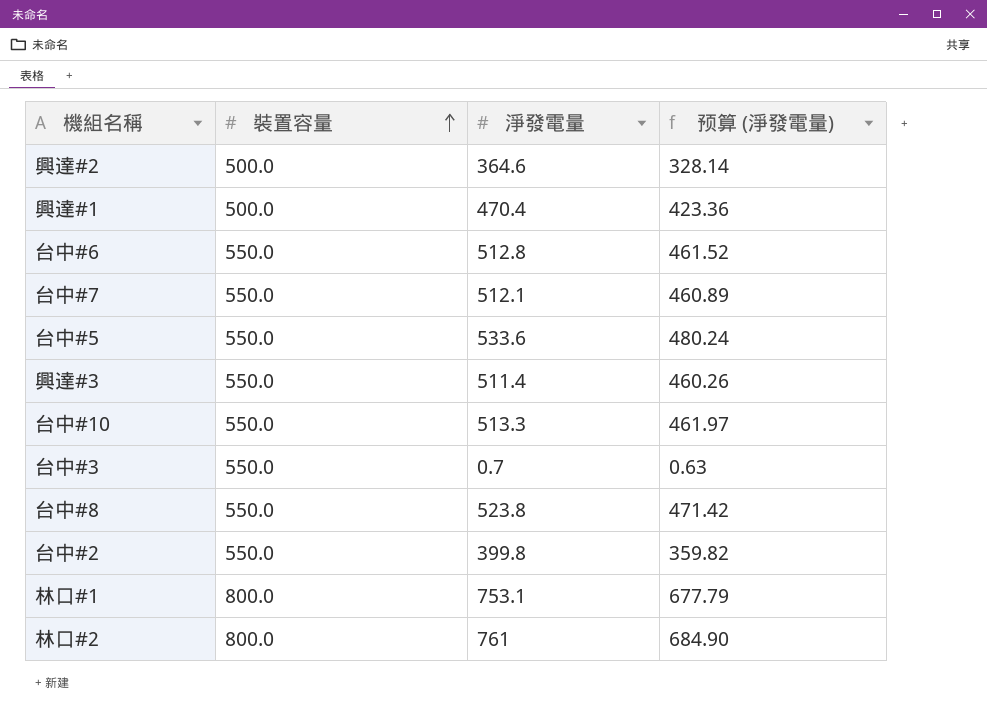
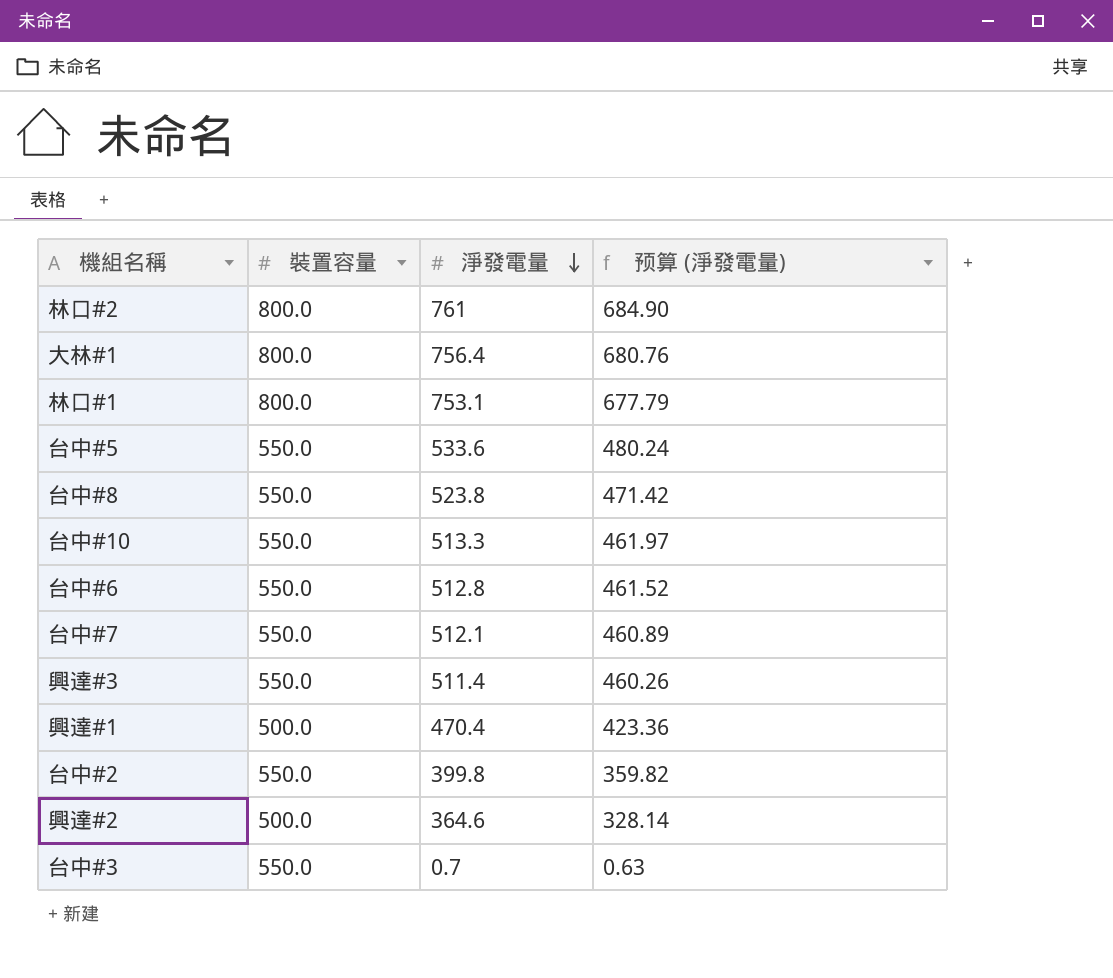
row order: 裝置容量 ascending -> 淨發電量 descending
row 大林#1: none -> 800.0 | 756.4 | 680.76

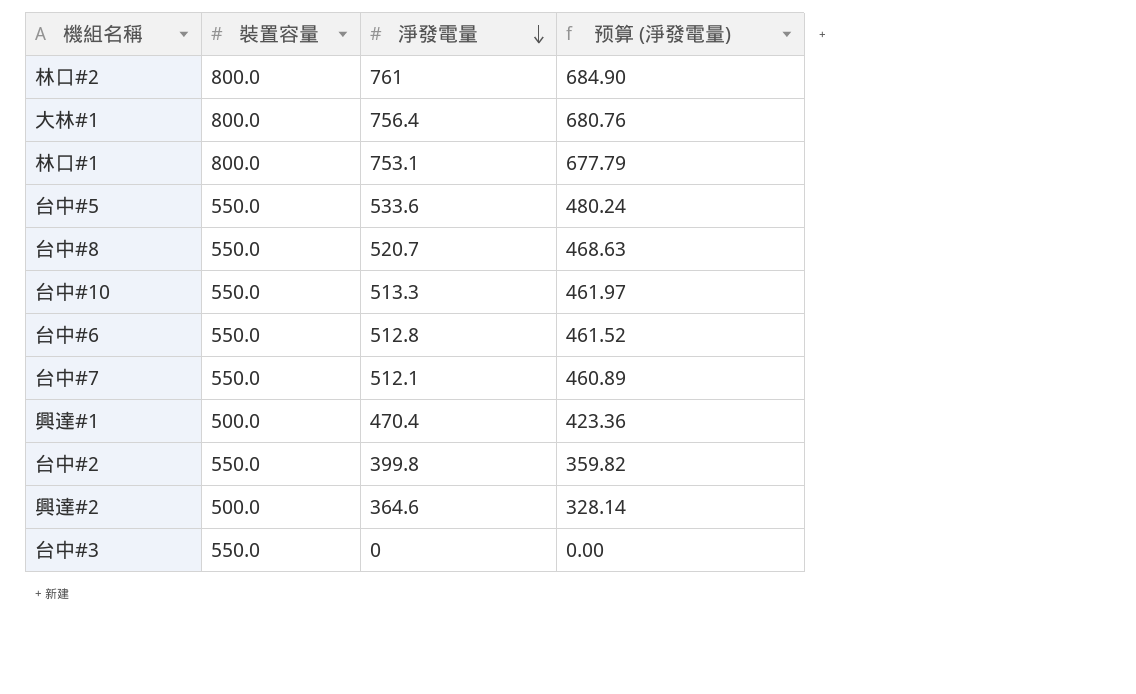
row 興達#3: 550.0 | 511.4 | 460.26 -> none
台中#8 | 淨發電量: 523.8 -> 520.7
台中#8 | 预算 (淨發電量): 471.42 -> 468.63
台中#3 | 淨發電量: 0.7 -> 0
台中#3 | 预算 (淨發電量): 0.63 -> 0.00

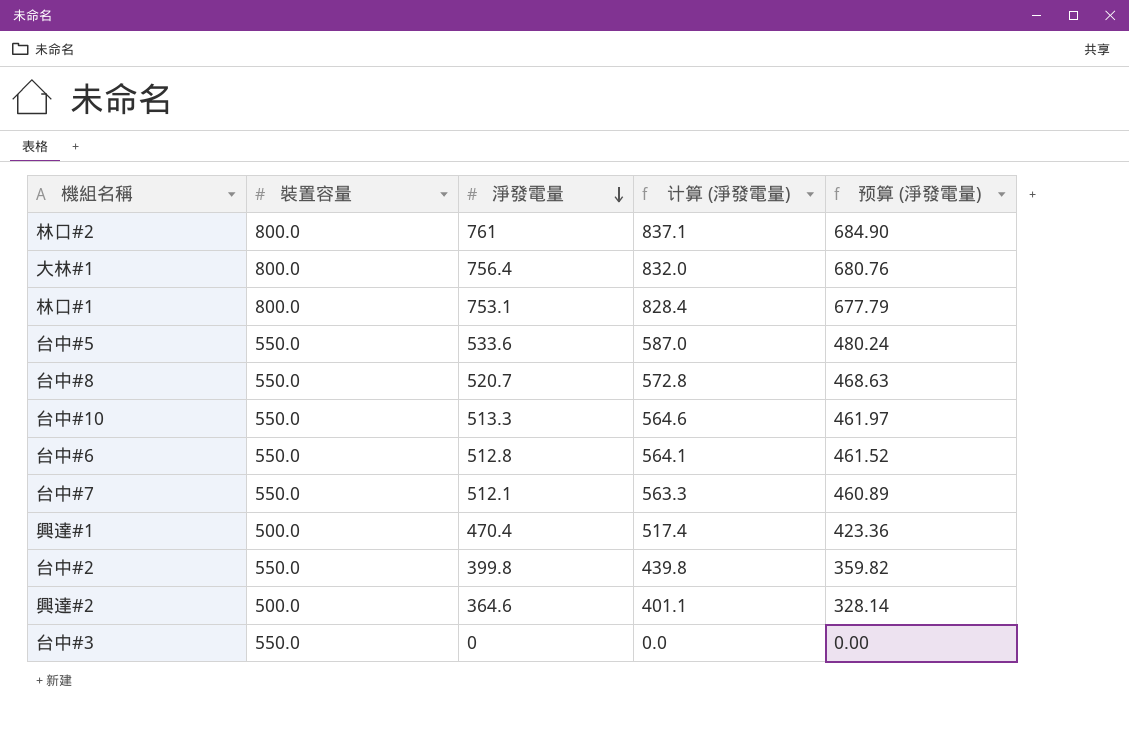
column 计算 (淨發電量) | formula: none -> [淨發電量] * 1.1

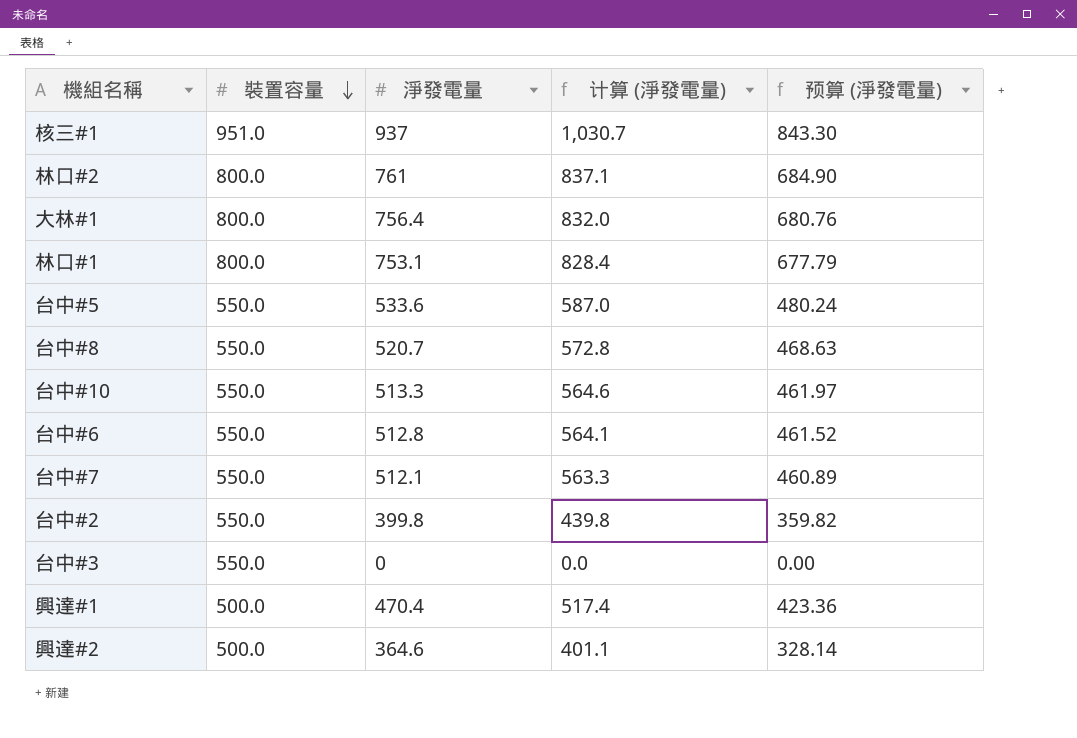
row order: 淨發電量 descending -> 裝置容量 descending
row 核三#1: none -> 951.0 | 937 | 1,030.7 | 843.30

